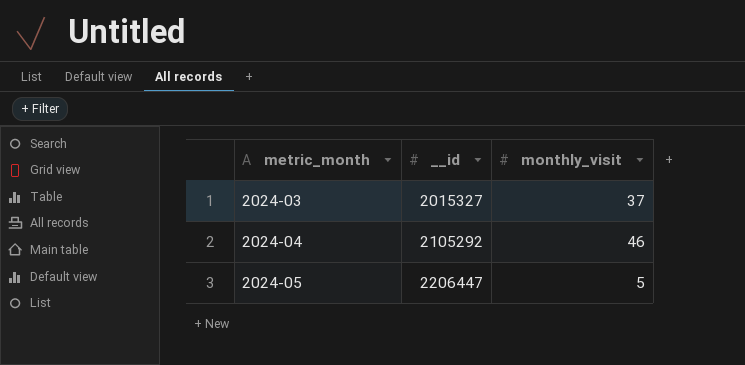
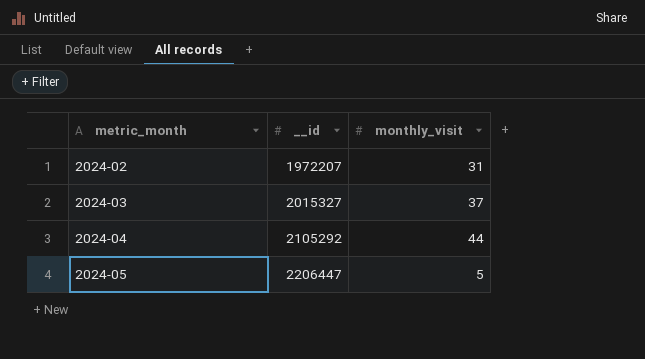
row 2024-02: none -> 1972207 | 31
2024-04 | monthly_visit: 46 -> 44

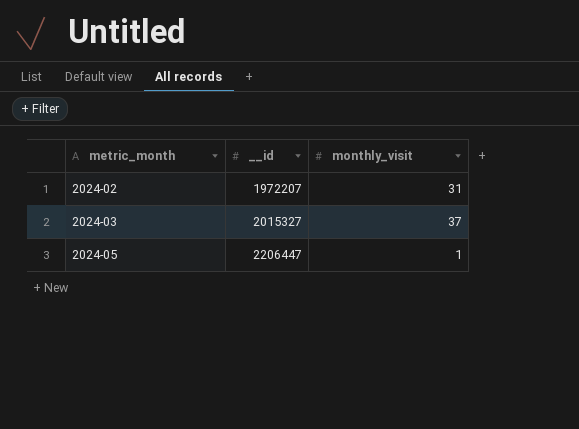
row 2024-04: 2105292 | 44 -> none
2024-05 | monthly_visit: 5 -> 1

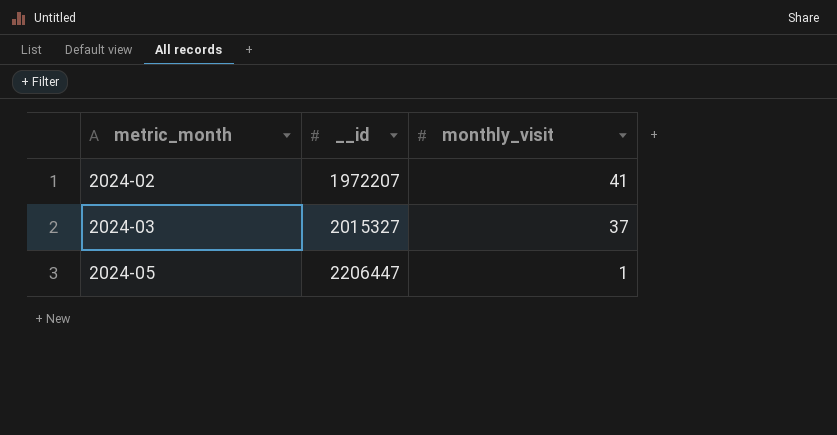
2024-02 | monthly_visit: 31 -> 41

